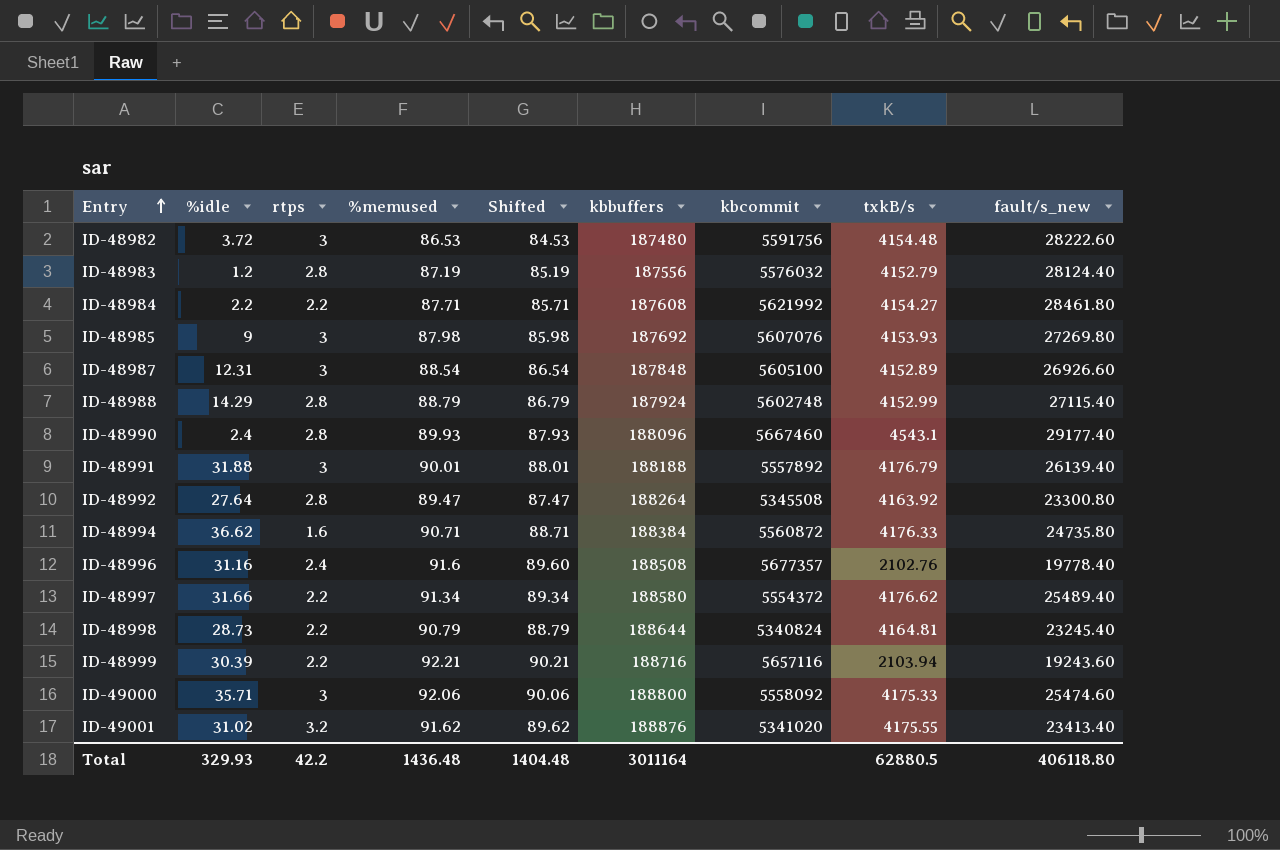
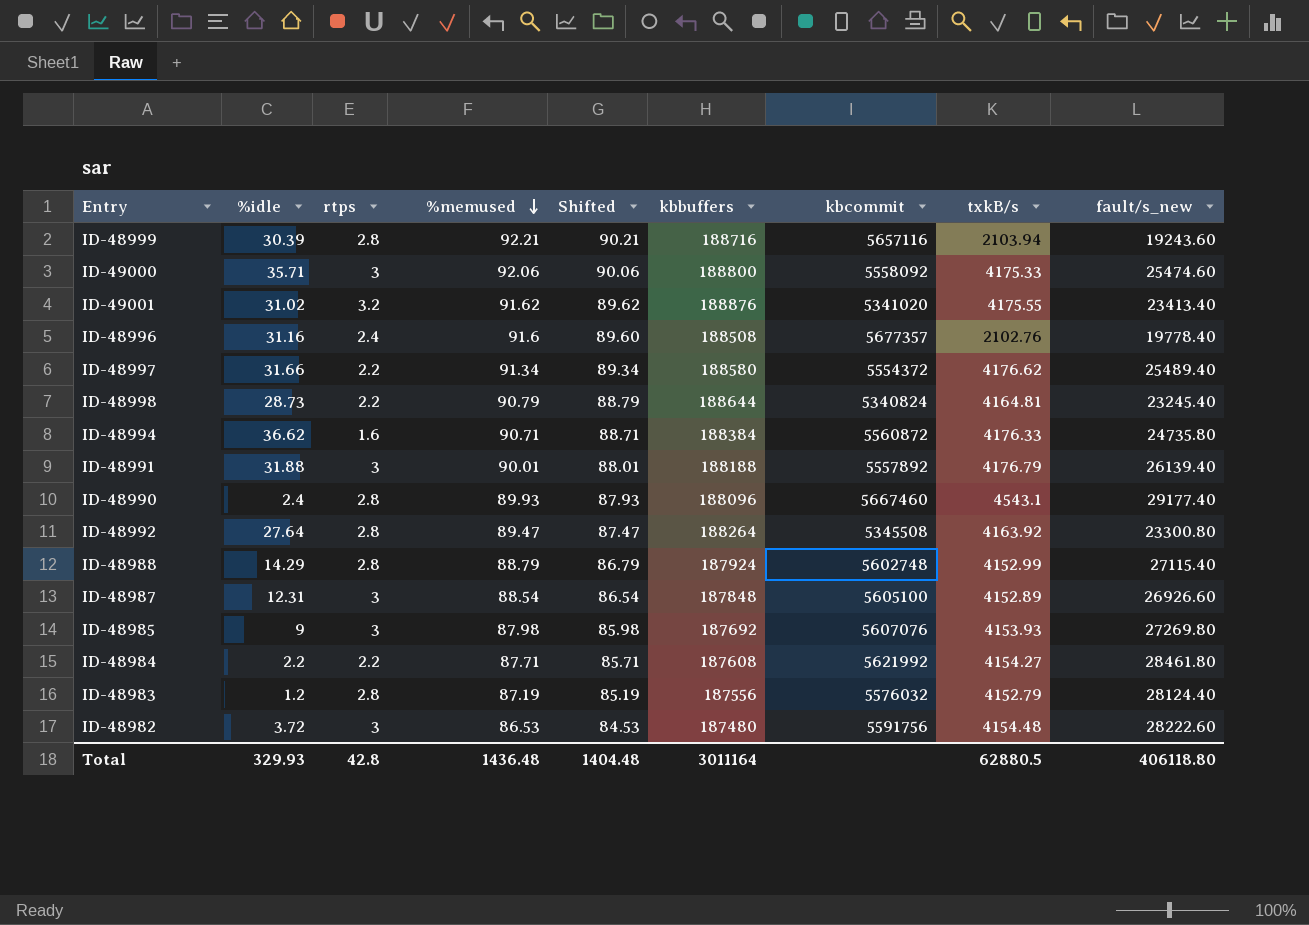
row order: Entry ascending -> %memused descending
ID-48999 | rtps: 2.2 -> 2.8
Total | rtps: 42.2 -> 42.8

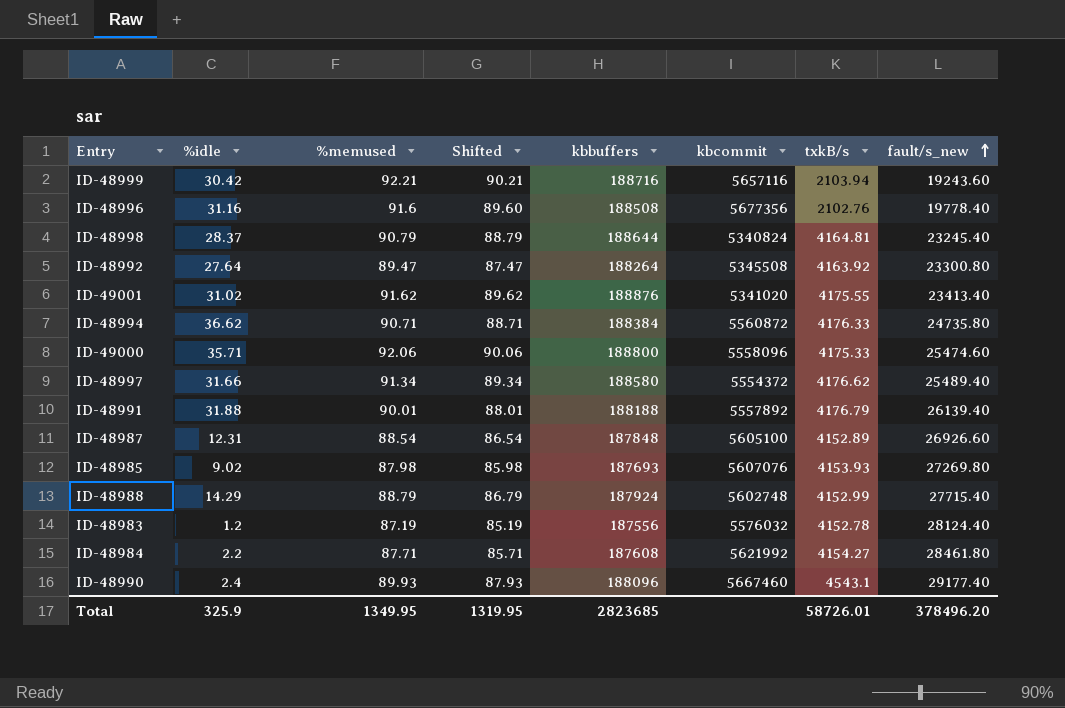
row order: %memused descending -> fault/s_new ascending
column rtps | position: 3 -> none
row ID-48982: 3.72 | 3 | 86.53 | 84.53 | 187480 | 5591756 | 4154.48 | 28222.60 -> none
ID-48999 | %idle: 30.39 -> 30.42
ID-48996 | kbcommit: 5677357 -> 5677356
ID-48998 | %idle: 28.73 -> 28.37
ID-49000 | kbcommit: 5558092 -> 5558096
ID-48985 | %idle: 9 -> 9.02
ID-48985 | kbbuffers: 187692 -> 187693
ID-48988 | fault/s_new: 27115.40 -> 27715.40
ID-48983 | txkB/s: 4152.79 -> 4152.78
Total | %idle: 329.93 -> 325.9
Total | %memused: 1436.48 -> 1349.95
Total | Shifted: 1404.48 -> 1319.95
Total | kbbuffers: 3011164 -> 2823685
Total | txkB/s: 62880.5 -> 58726.01
Total | fault/s_new: 406118.80 -> 378496.20

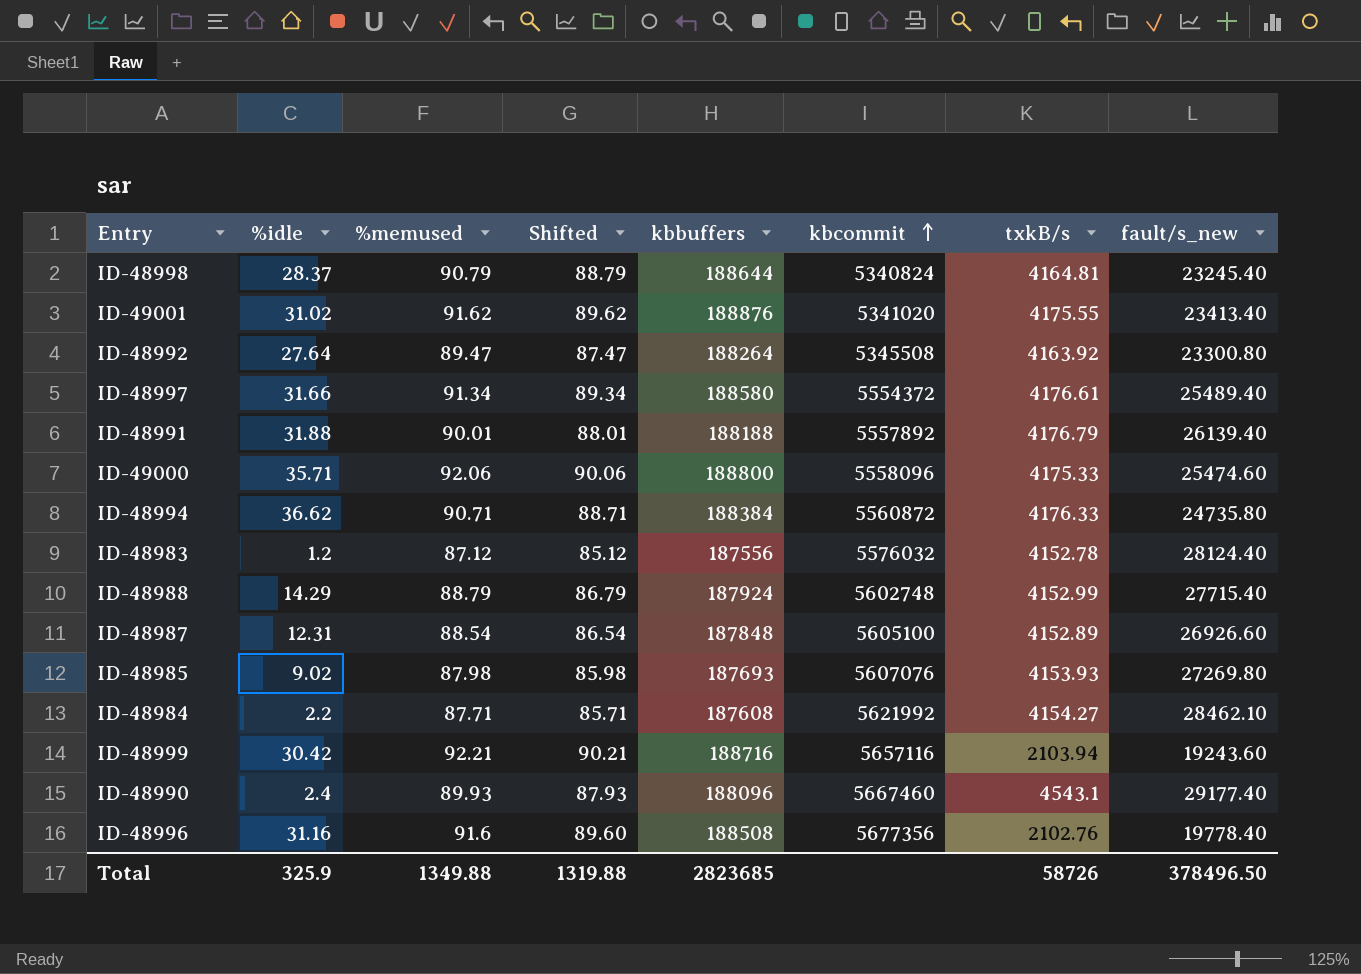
row order: fault/s_new ascending -> kbcommit ascending
ID-48997 | txkB/s: 4176.62 -> 4176.61
ID-48983 | %memused: 87.19 -> 87.12
ID-48983 | Shifted: 85.19 -> 85.12
ID-48984 | fault/s_new: 28461.80 -> 28462.10
Total | %memused: 1349.95 -> 1349.88
Total | Shifted: 1319.95 -> 1319.88
Total | txkB/s: 58726.01 -> 58726
Total | fault/s_new: 378496.20 -> 378496.50

